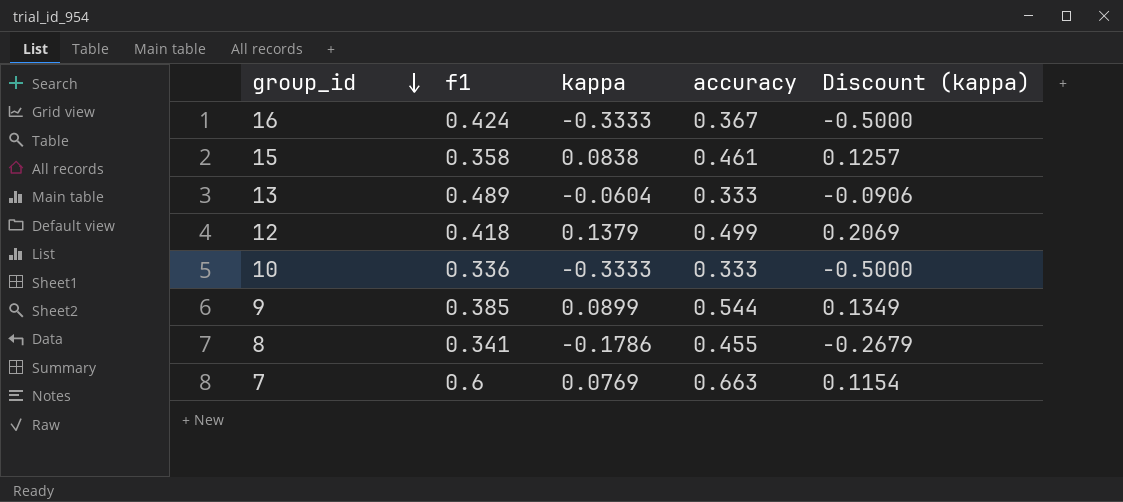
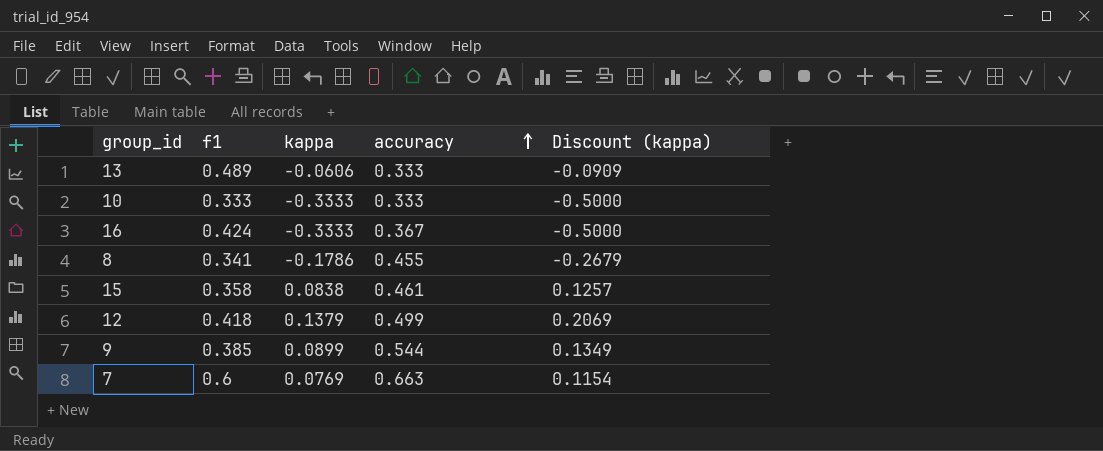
row order: group_id descending -> accuracy ascending
13 | kappa: -0.0604 -> -0.0606
13 | Discount (kappa): -0.0906 -> -0.0909
10 | f1: 0.336 -> 0.333

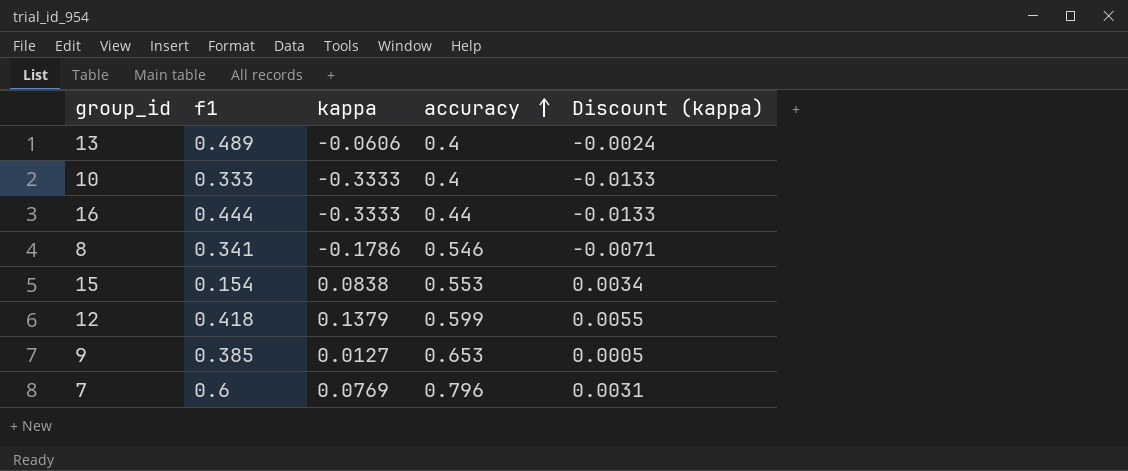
column Discount (kappa) | formula: [kappa] * 1.5 -> [kappa] * 0.04
13 | accuracy: 0.333 -> 0.4
10 | accuracy: 0.333 -> 0.4
16 | f1: 0.424 -> 0.444
16 | accuracy: 0.367 -> 0.44
8 | accuracy: 0.455 -> 0.546
15 | f1: 0.358 -> 0.154
15 | accuracy: 0.461 -> 0.553
12 | accuracy: 0.499 -> 0.599
9 | kappa: 0.0899 -> 0.0127
9 | accuracy: 0.544 -> 0.653
7 | accuracy: 0.663 -> 0.796

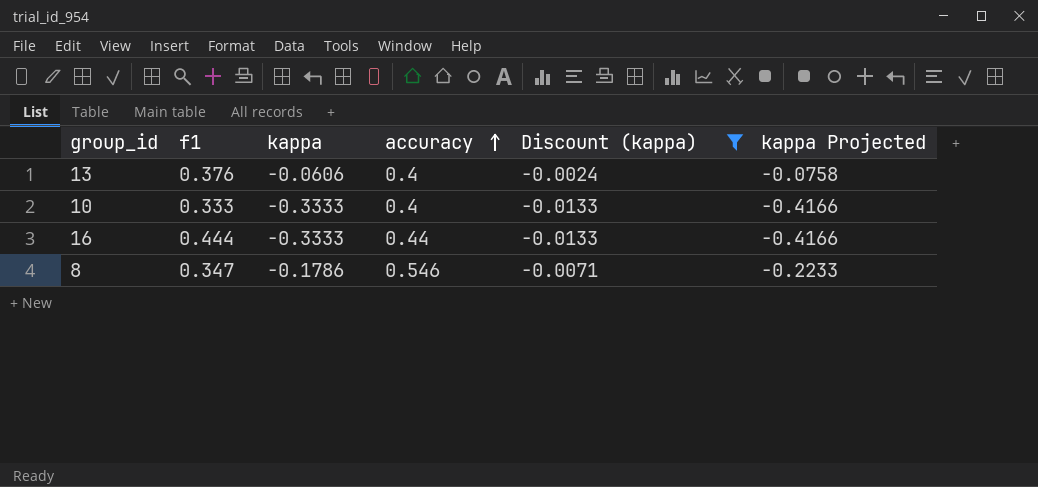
filter: none -> Discount (kappa) <= -0.0024
column kappa Projected | formula: none -> [kappa] * 1.25
13 | f1: 0.489 -> 0.376
8 | f1: 0.341 -> 0.347

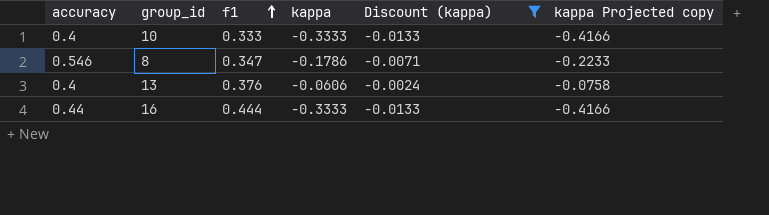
row order: accuracy ascending -> f1 ascending
column accuracy | position: 4 -> 1
column name: kappa Projected -> kappa Projected copy

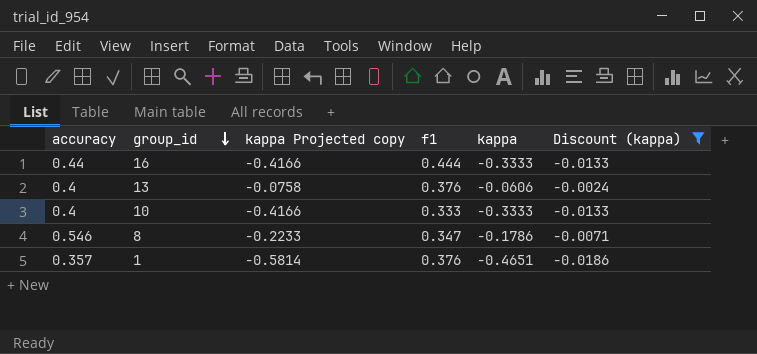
row order: f1 ascending -> group_id descending
column kappa Projected copy | position: 6 -> 3
row 1: none -> 0.357 | -0.5814 | 0.376 | -0.4651 | -0.0186

